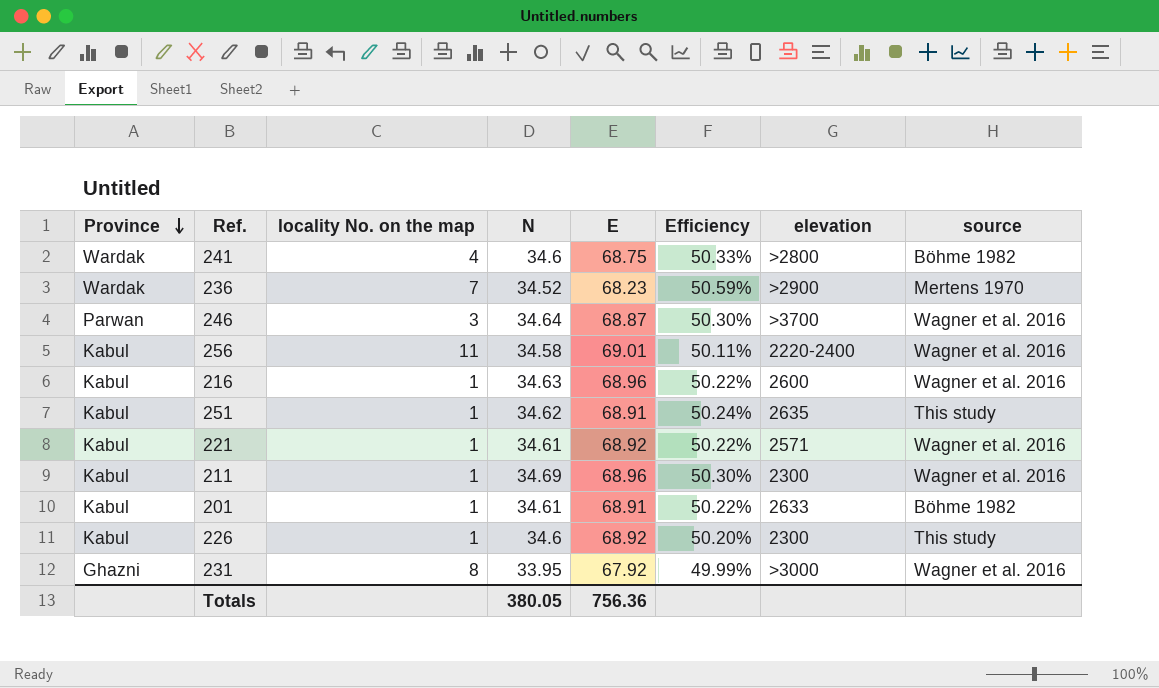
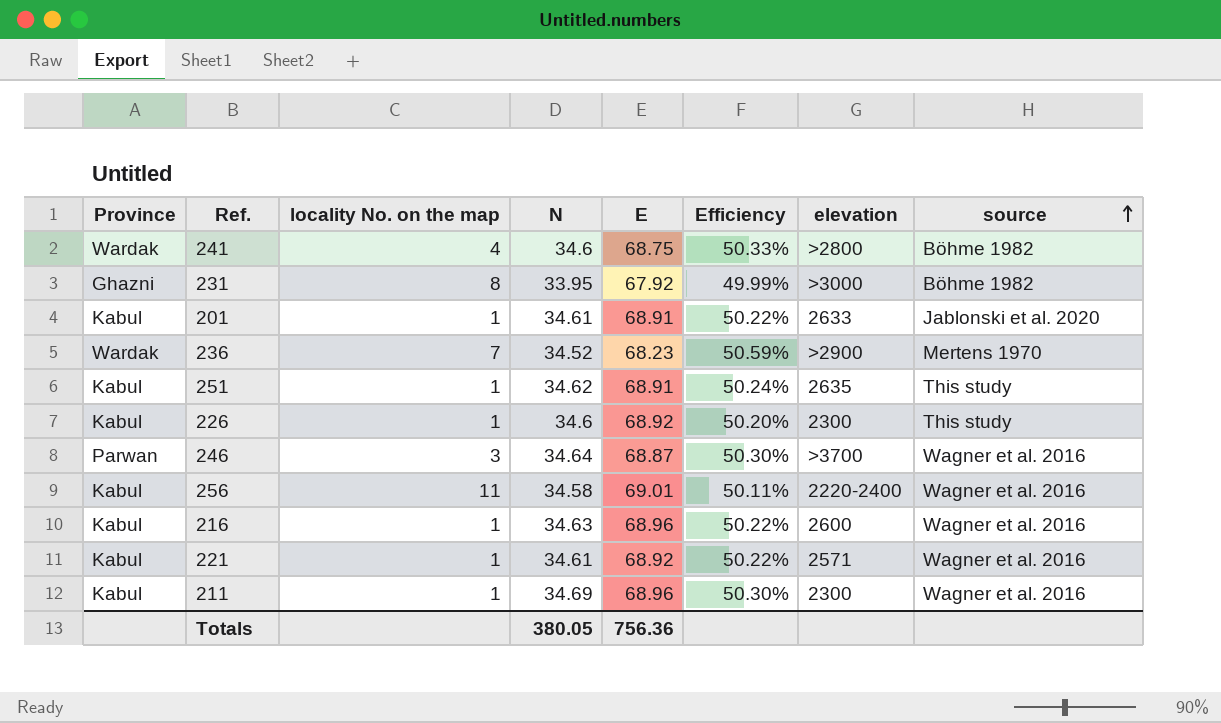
row order: Province descending -> source ascending
231 | source: Wagner et al. 2016 -> Böhme 1982
201 | source: Böhme 1982 -> Jablonski et al. 2020

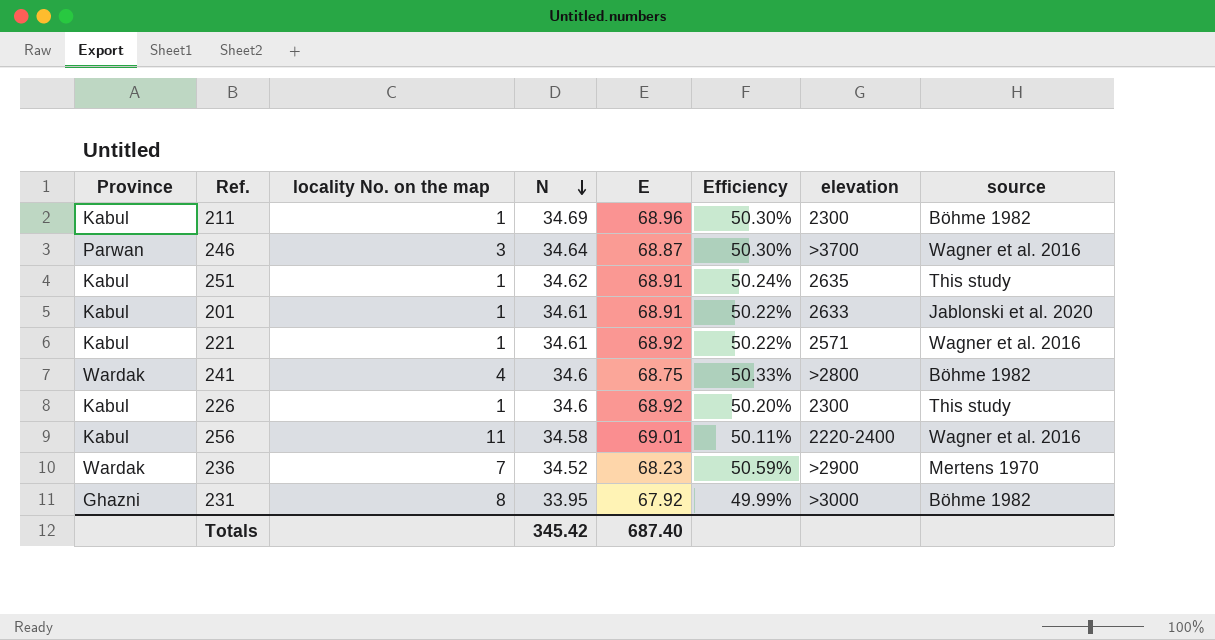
row order: source ascending -> N descending
row 216: Kabul | 1 | 34.63 | 68.96 | 50.22% | 2600 | Wagner et al. 2016 -> none
211 | source: Wagner et al. 2016 -> Böhme 1982
Totals | N: 380.05 -> 345.42
Totals | E: 756.36 -> 687.40

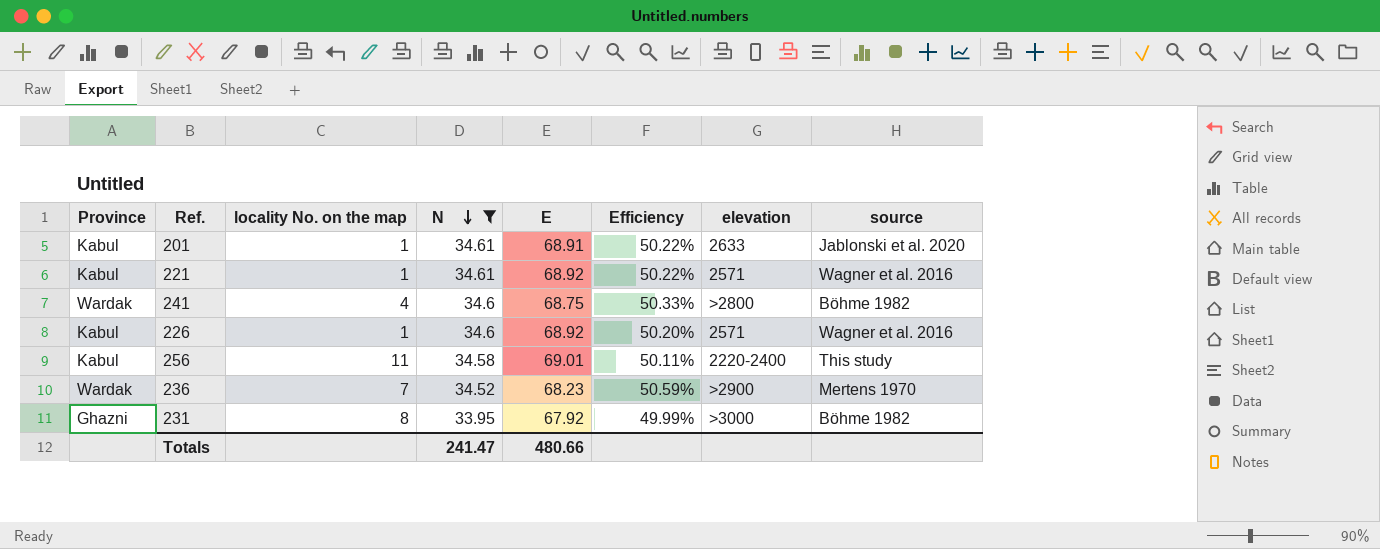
filter: none -> N <= 34.61
226 | elevation: 2300 -> 2571
226 | source: This study -> Wagner et al. 2016
256 | source: Wagner et al. 2016 -> This study
Totals | N: 345.42 -> 241.47
Totals | E: 687.40 -> 480.66

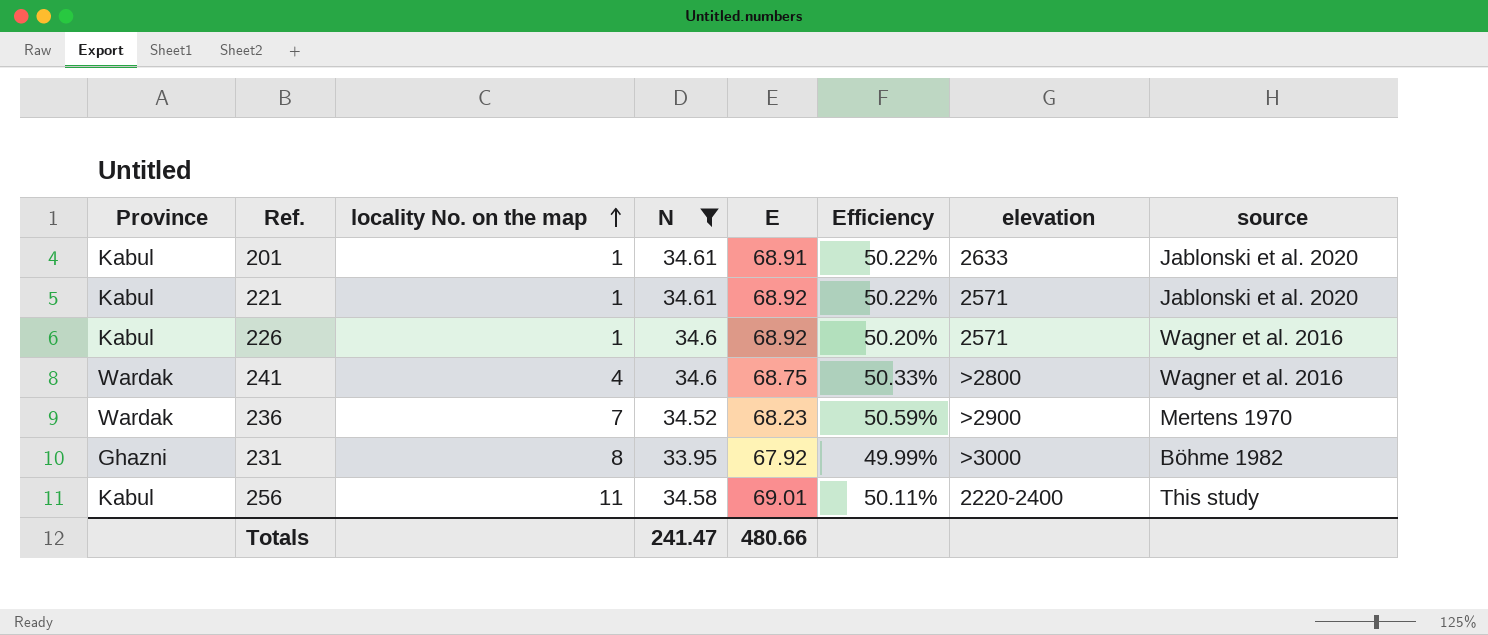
row order: N descending -> locality No. on the map ascending
221 | source: Wagner et al. 2016 -> Jablonski et al. 2020
241 | source: Böhme 1982 -> Wagner et al. 2016

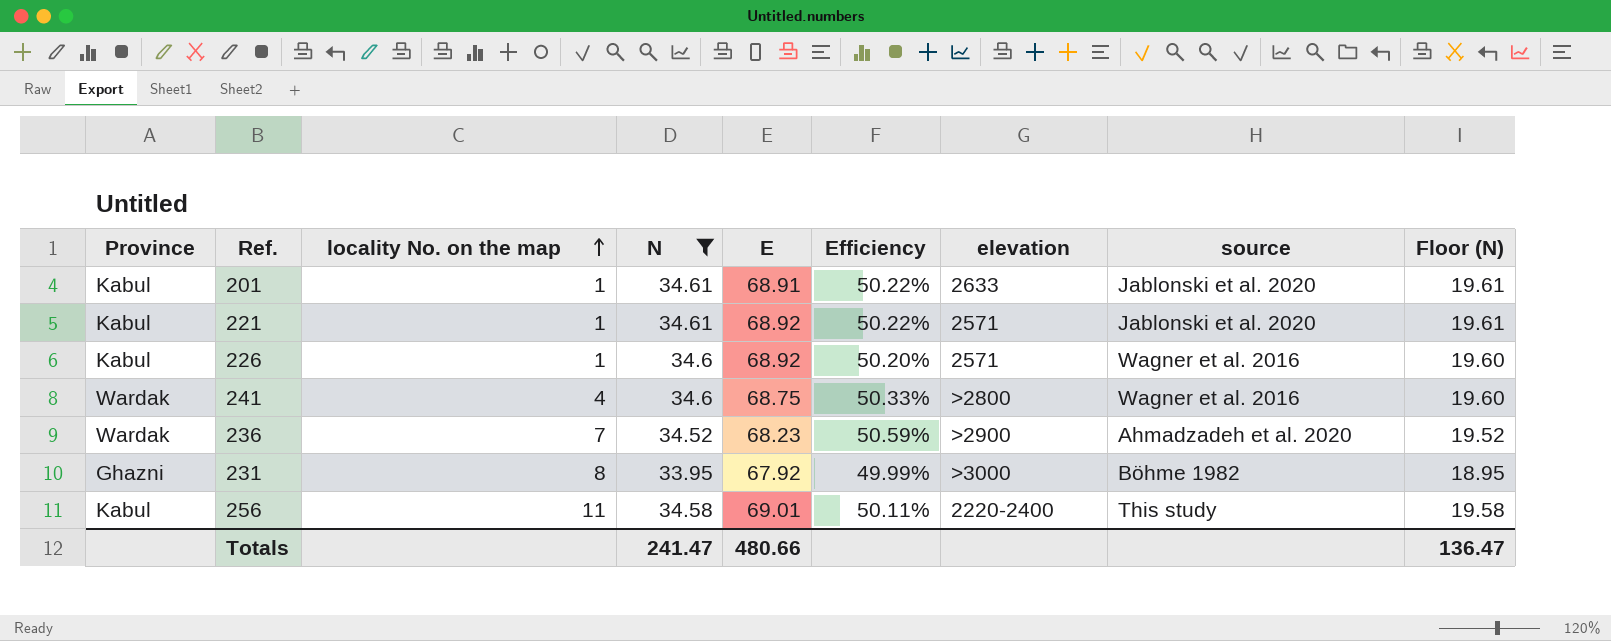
column Floor (N) | formula: none -> [N] - 15
236 | source: Mertens 1970 -> Ahmadzadeh et al. 2020

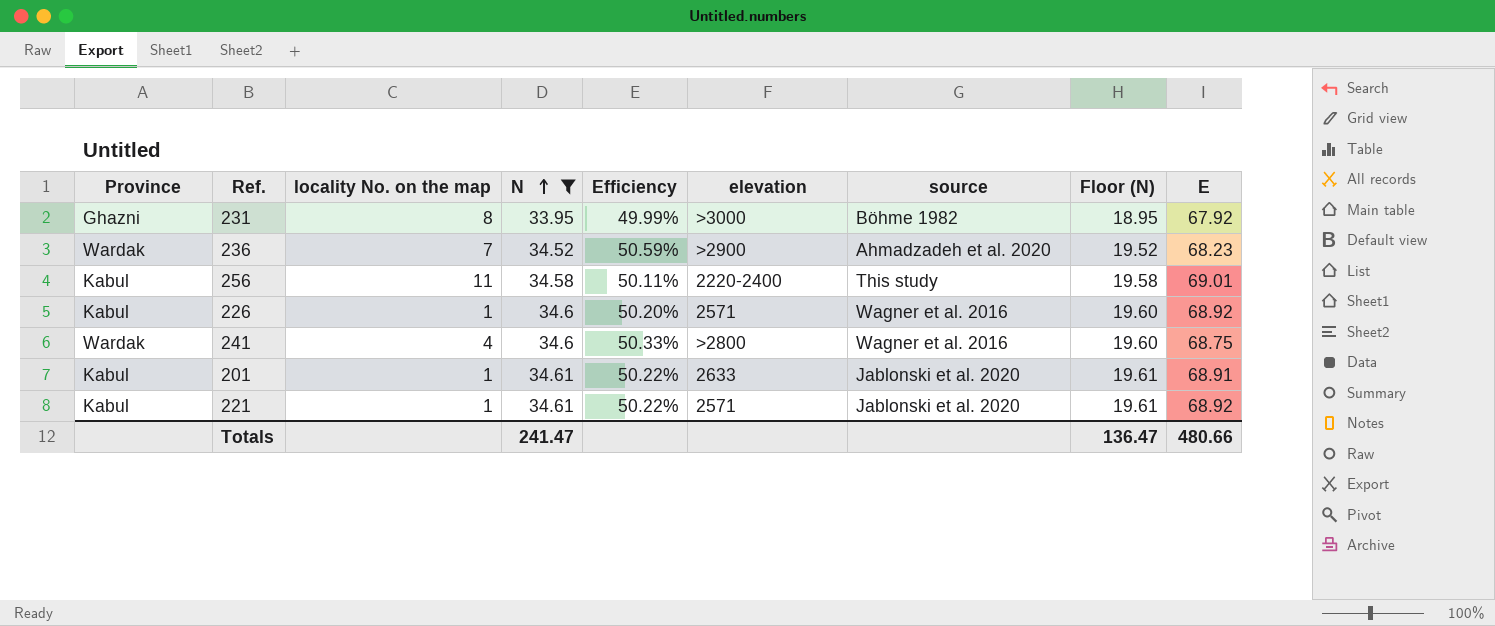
row order: locality No. on the map ascending -> N ascending
column E | position: 5 -> 9

